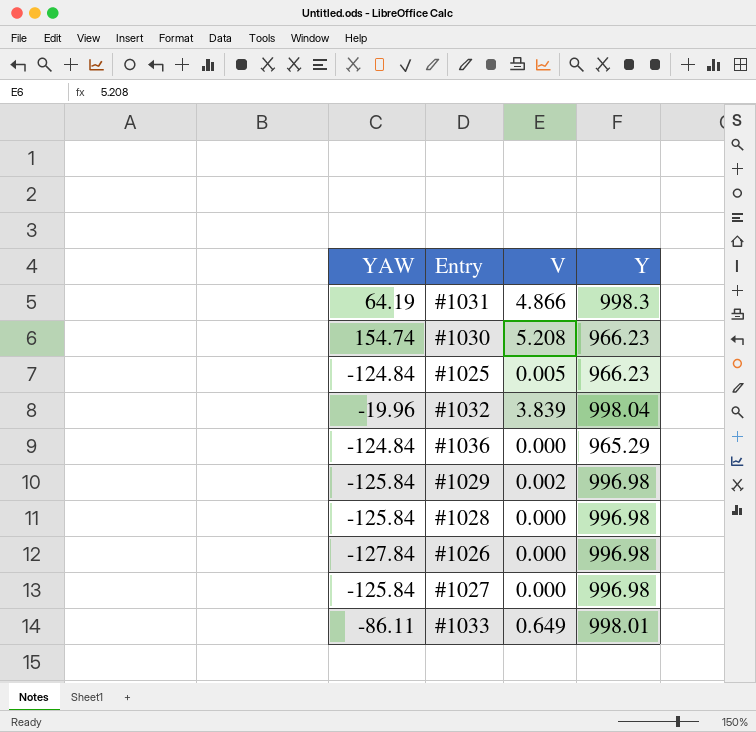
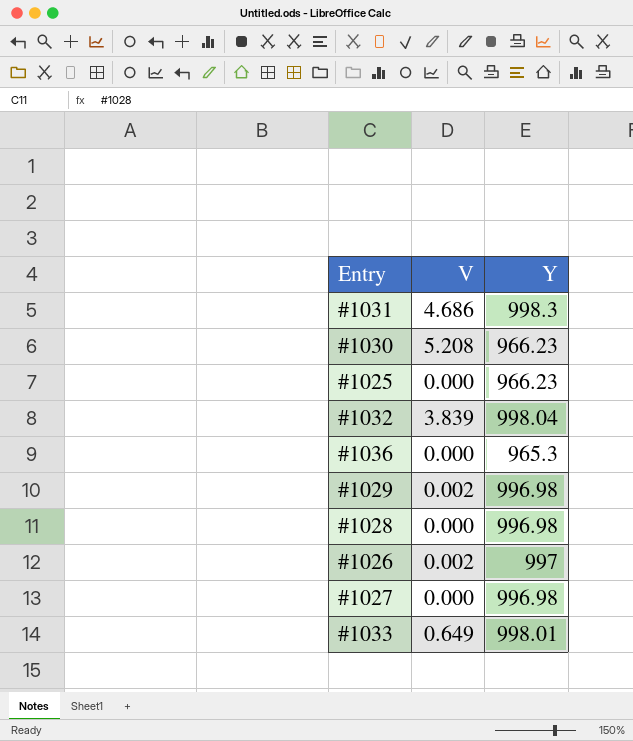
column YAW | position: 1 -> none
#1031 | V: 4.866 -> 4.686
#1025 | V: 0.005 -> 0.000
#1036 | Y: 965.29 -> 965.3
#1026 | V: 0.000 -> 0.002
#1026 | Y: 996.98 -> 997

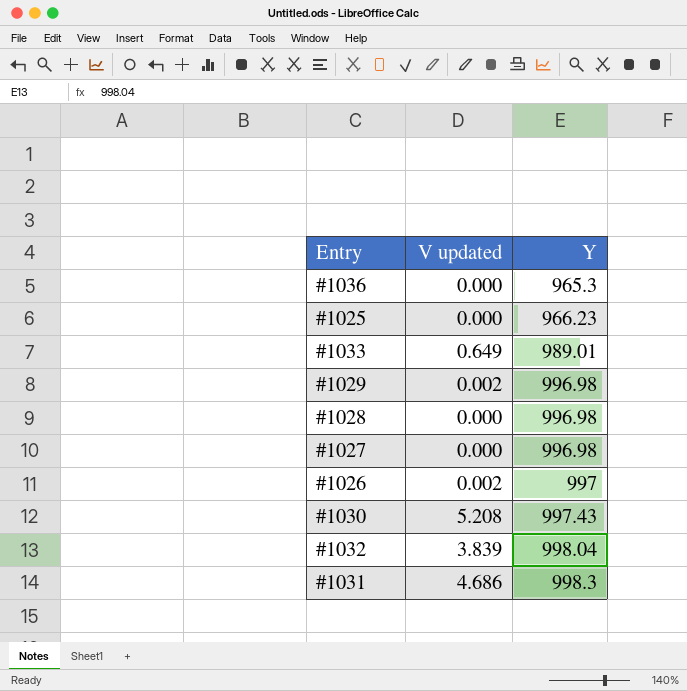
row order: none -> Y ascending
column name: V -> V updated
#1033 | Y: 998.01 -> 989.01
#1030 | Y: 966.23 -> 997.43

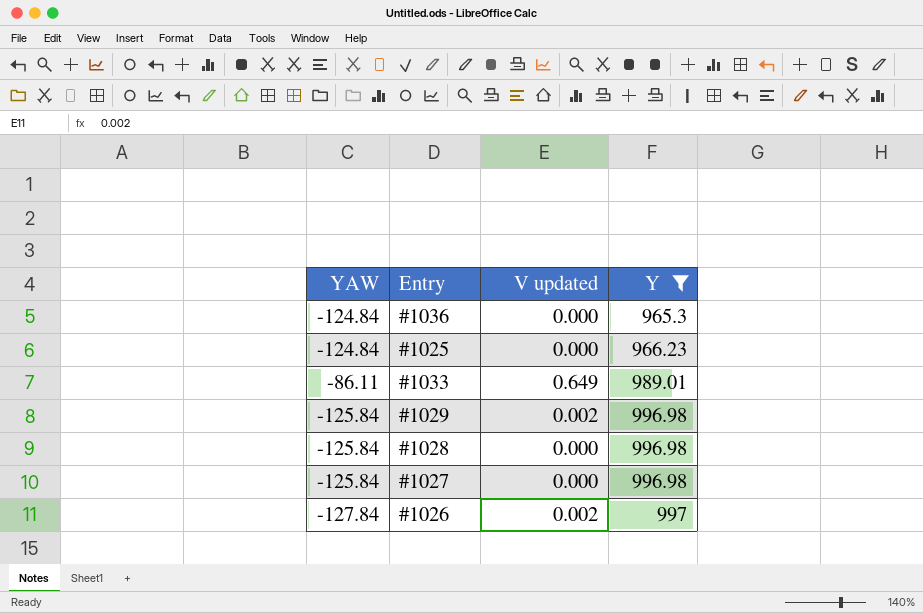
filter: none -> Y <= 997
column YAW | position: none -> 1

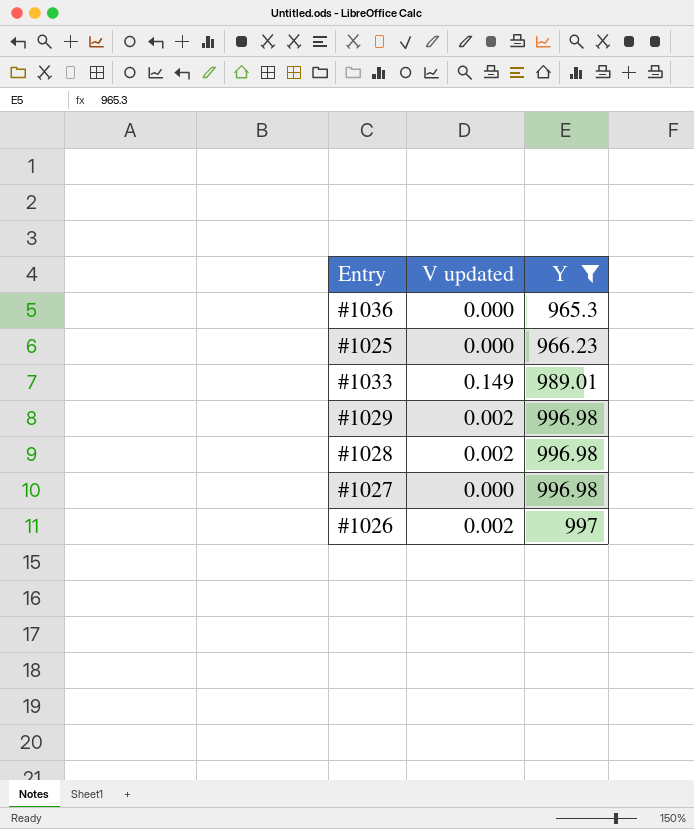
column YAW | position: 1 -> none
#1033 | V updated: 0.649 -> 0.149
#1028 | V updated: 0.000 -> 0.002

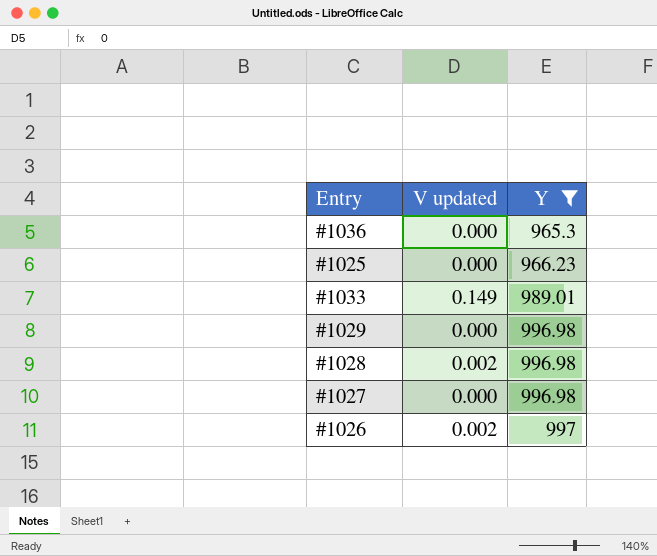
#1029 | V updated: 0.002 -> 0.000

